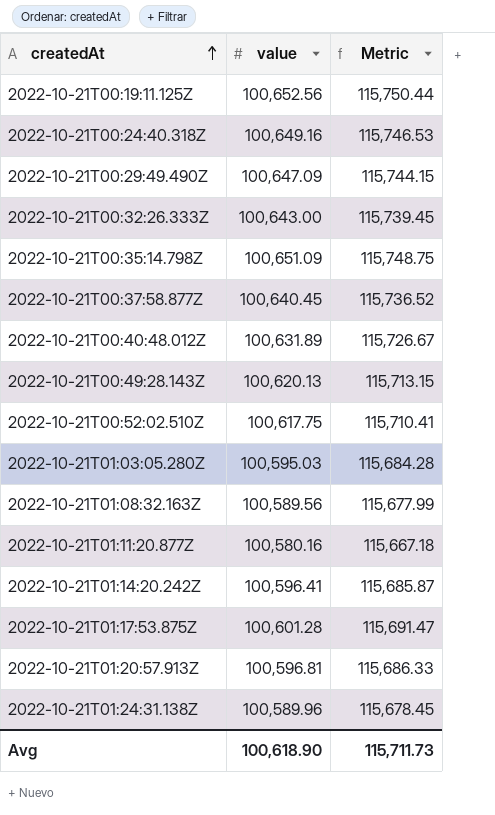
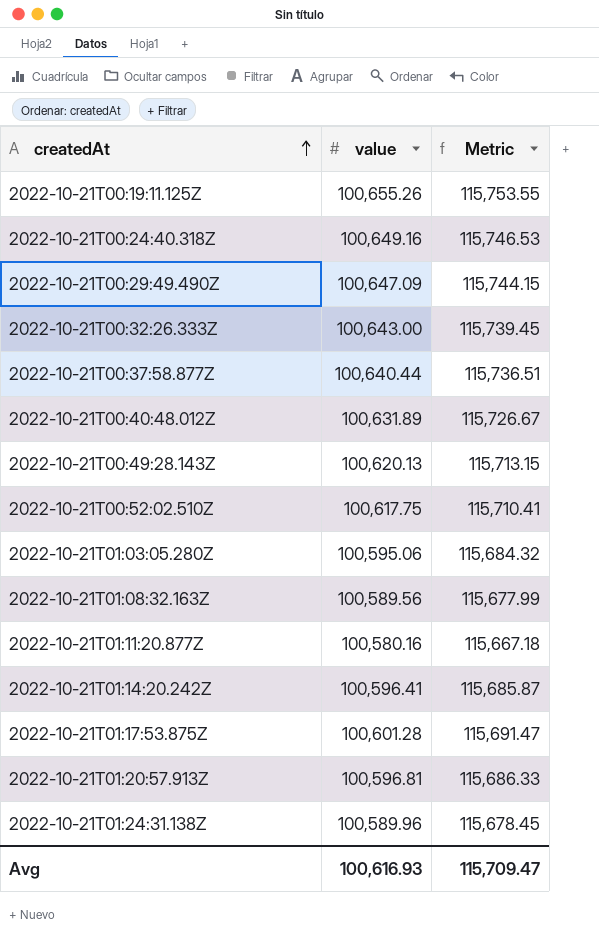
row 2022-10-21T00:35:14.798Z: 100,651.09 | 115,748.75 -> none
2022-10-21T00:19:11.125Z | value: 100,652.56 -> 100,655.26
2022-10-21T00:19:11.125Z | Metric: 115,750.44 -> 115,753.55
2022-10-21T00:37:58.877Z | value: 100,640.45 -> 100,640.44
2022-10-21T00:37:58.877Z | Metric: 115,736.52 -> 115,736.51
2022-10-21T01:03:05.280Z | value: 100,595.03 -> 100,595.06
2022-10-21T01:03:05.280Z | Metric: 115,684.28 -> 115,684.32
Avg | value: 100,618.90 -> 100,616.93
Avg | Metric: 115,711.73 -> 115,709.47

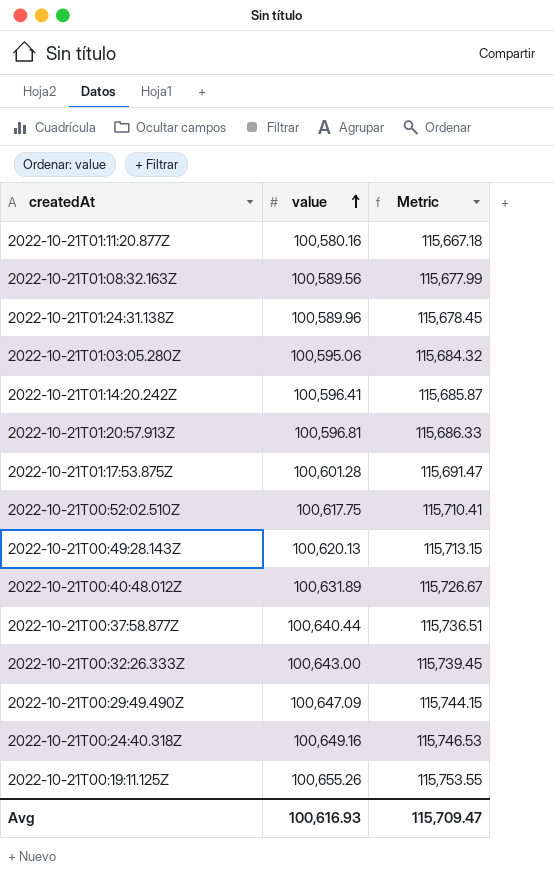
row order: createdAt ascending -> value ascending

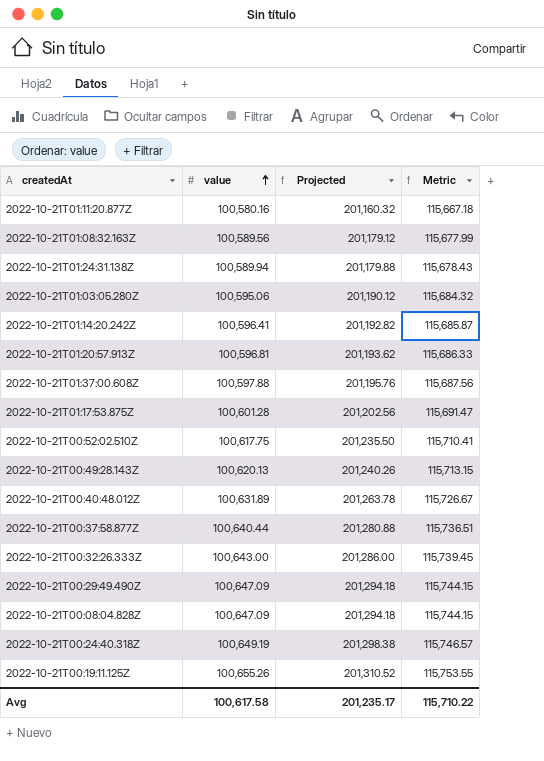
column Projected | formula: none -> [value] * 2
2022-10-21T01:24:31.138Z | value: 100,589.96 -> 100,589.94
2022-10-21T01:24:31.138Z | Metric: 115,678.45 -> 115,678.43
row 2022-10-21T01:37:00.608Z: none -> 100,597.88 | 201,195.76 | 115,687.56
row 2022-10-21T00:08:04.828Z: none -> 100,647.09 | 201,294.18 | 115,744.15
2022-10-21T00:24:40.318Z | value: 100,649.16 -> 100,649.19
2022-10-21T00:24:40.318Z | Metric: 115,746.53 -> 115,746.57
Avg | value: 100,616.93 -> 100,617.58
Avg | Metric: 115,709.47 -> 115,710.22

